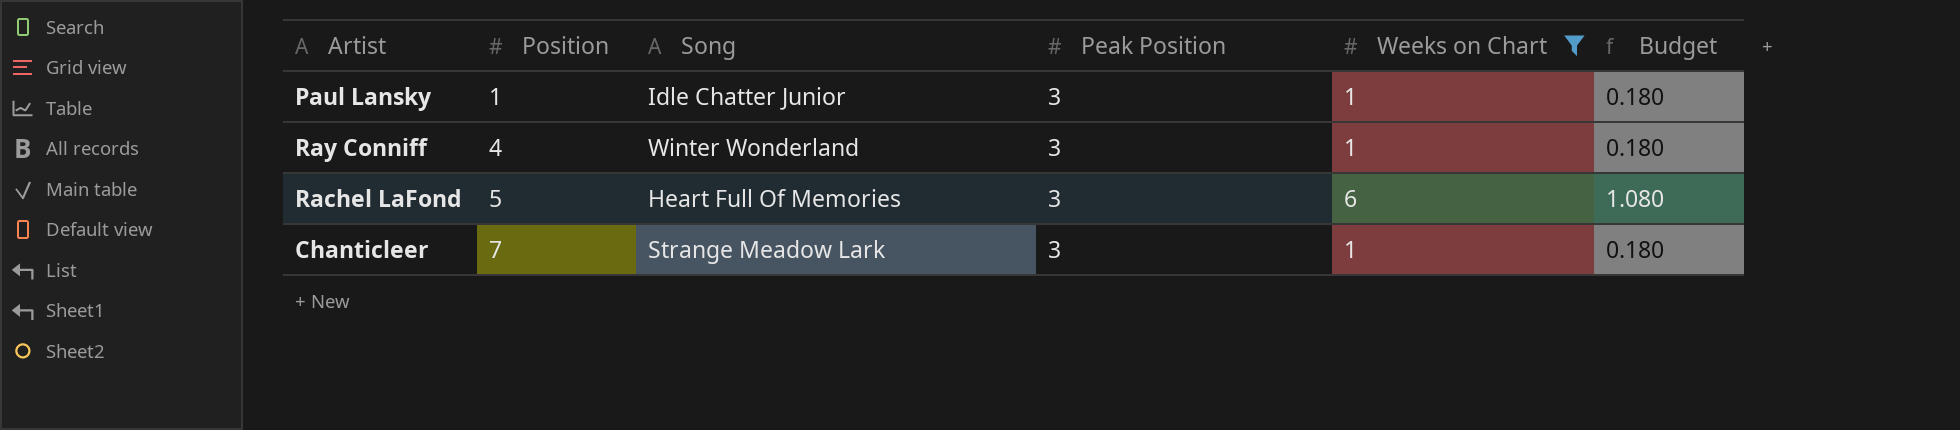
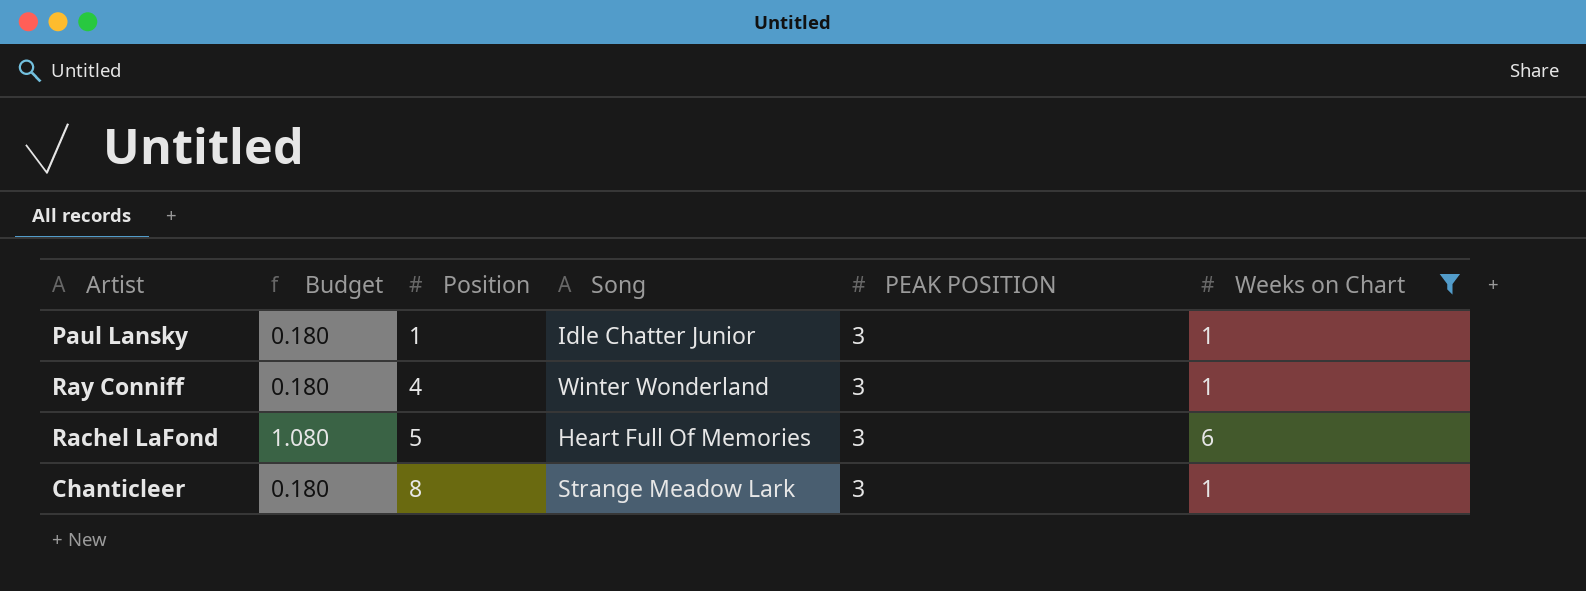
column Budget | position: 6 -> 2
column name: Peak Position -> PEAK POSITION
Chanticleer | Position: 7 -> 8

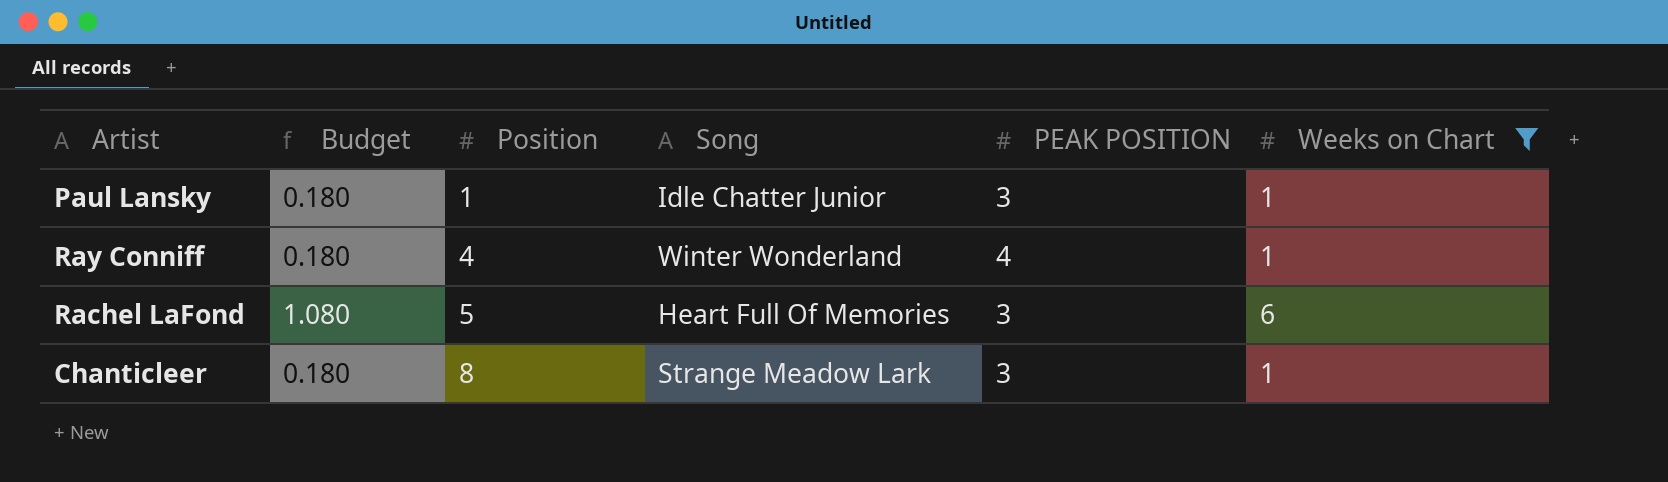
Ray Conniff | PEAK POSITION: 3 -> 4

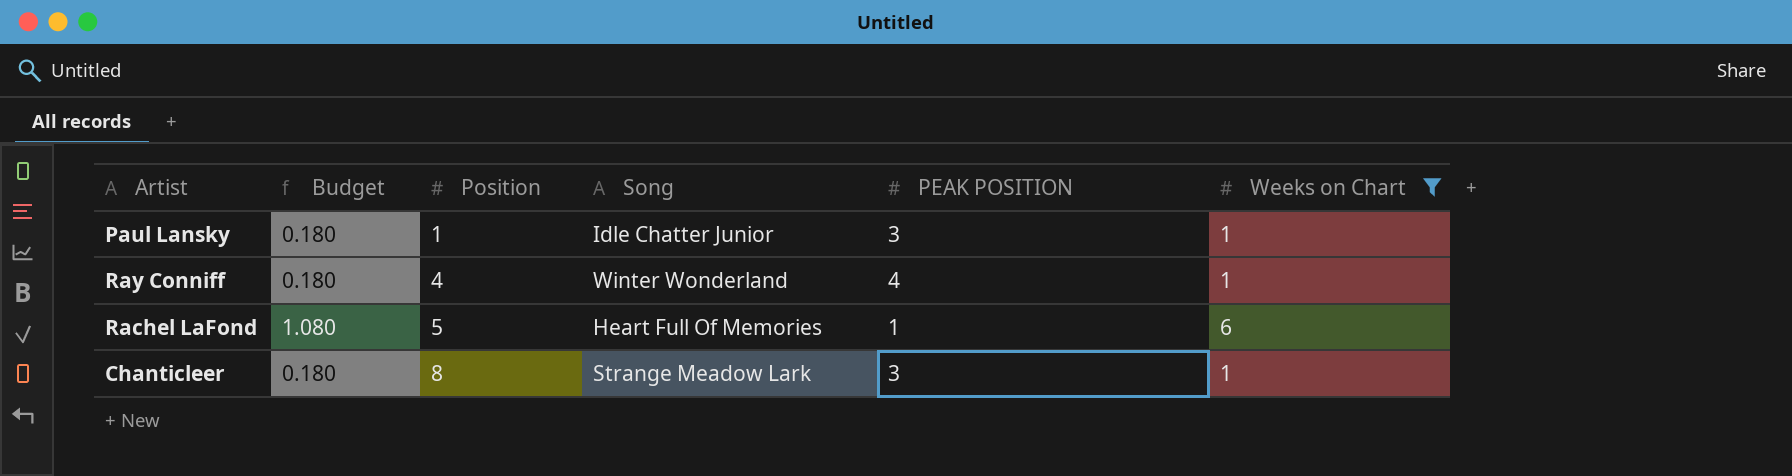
Rachel LaFond | PEAK POSITION: 3 -> 1

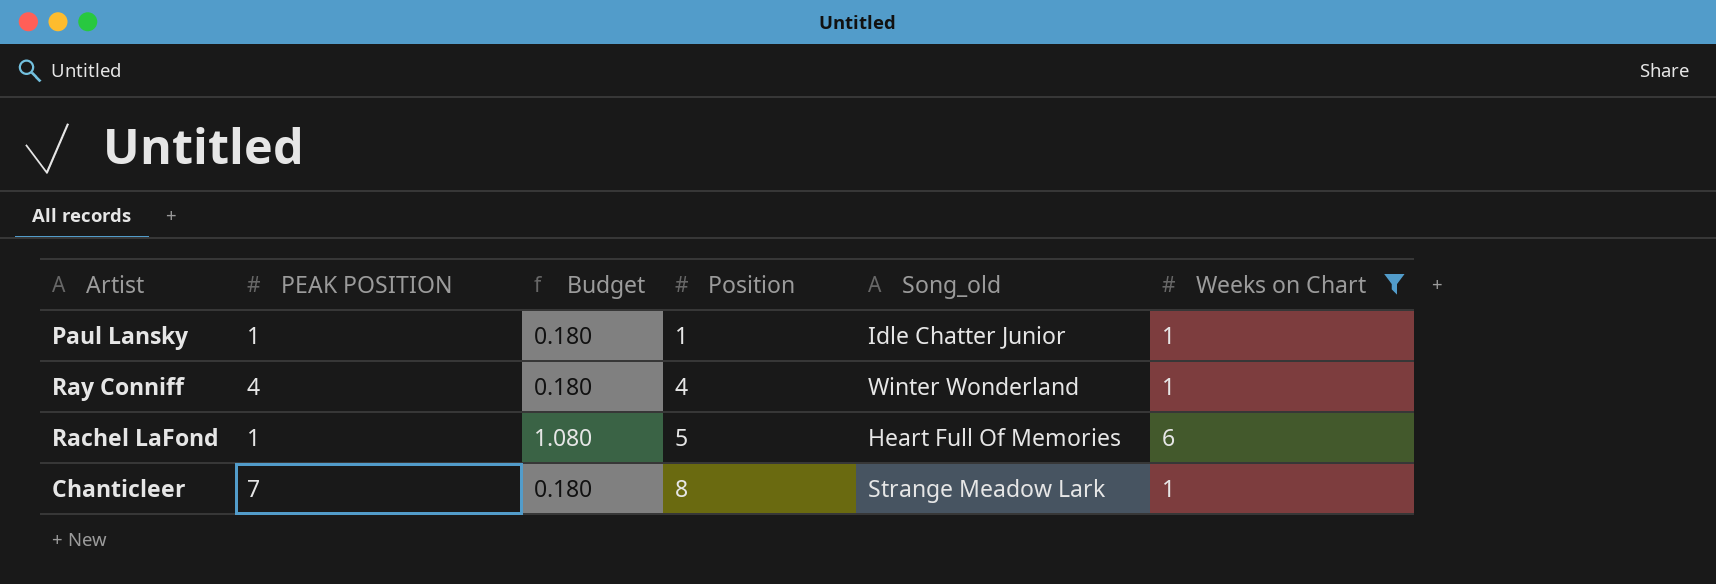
column PEAK POSITION | position: 5 -> 2
column name: Song -> Song_old
Paul Lansky | PEAK POSITION: 3 -> 1
Chanticleer | PEAK POSITION: 3 -> 7

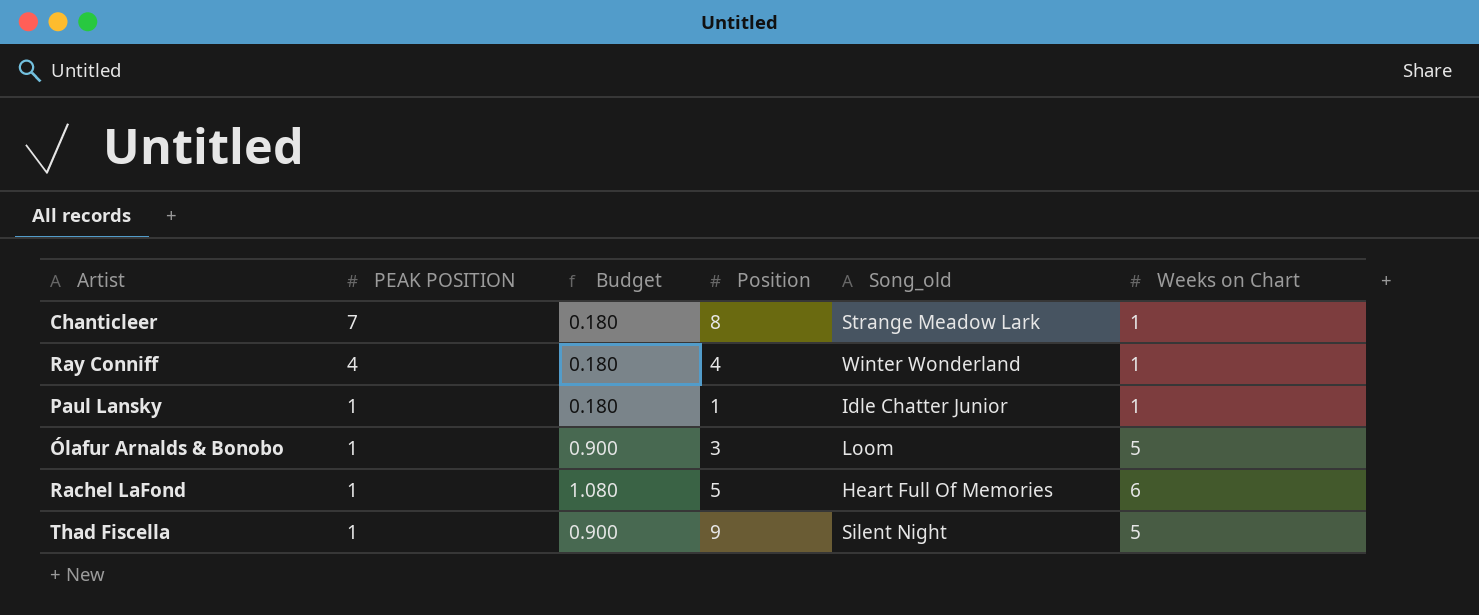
filter: Weeks on Chart != 5 -> none
row order: Position ascending -> PEAK POSITION descending

